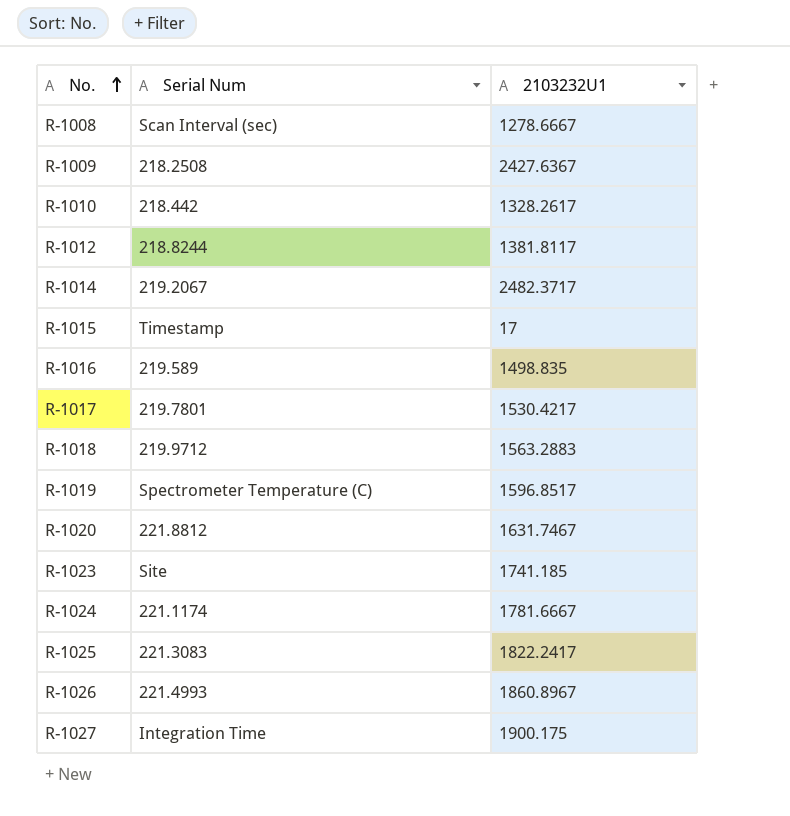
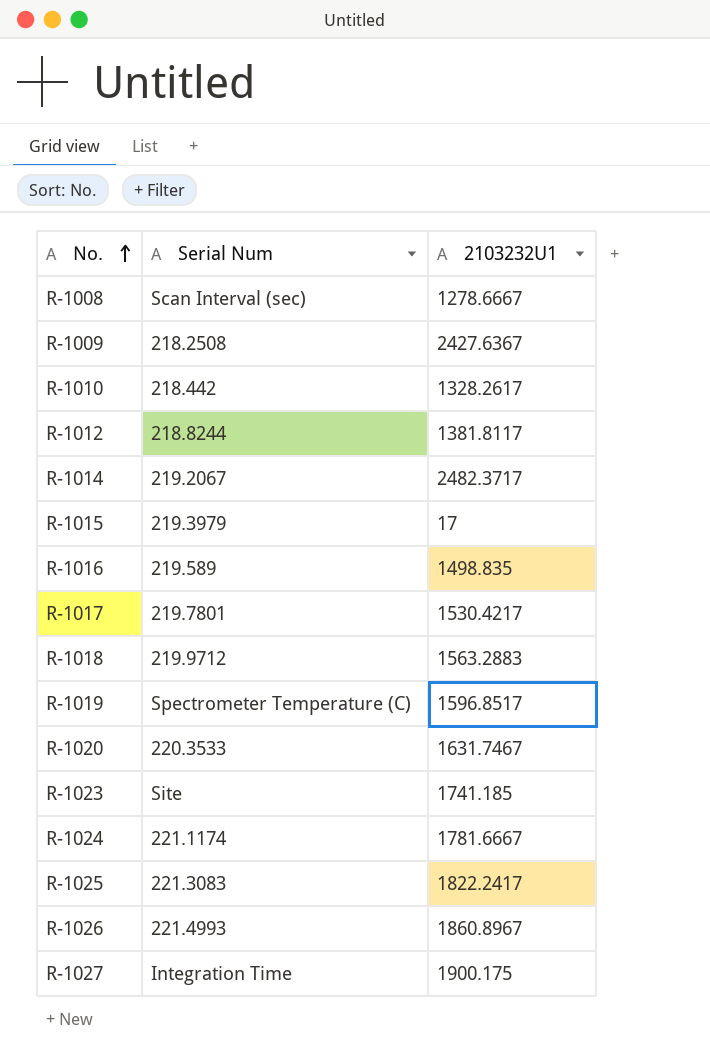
R-1015 | Serial Num: Timestamp -> 219.3979
R-1020 | Serial Num: 221.8812 -> 220.3533

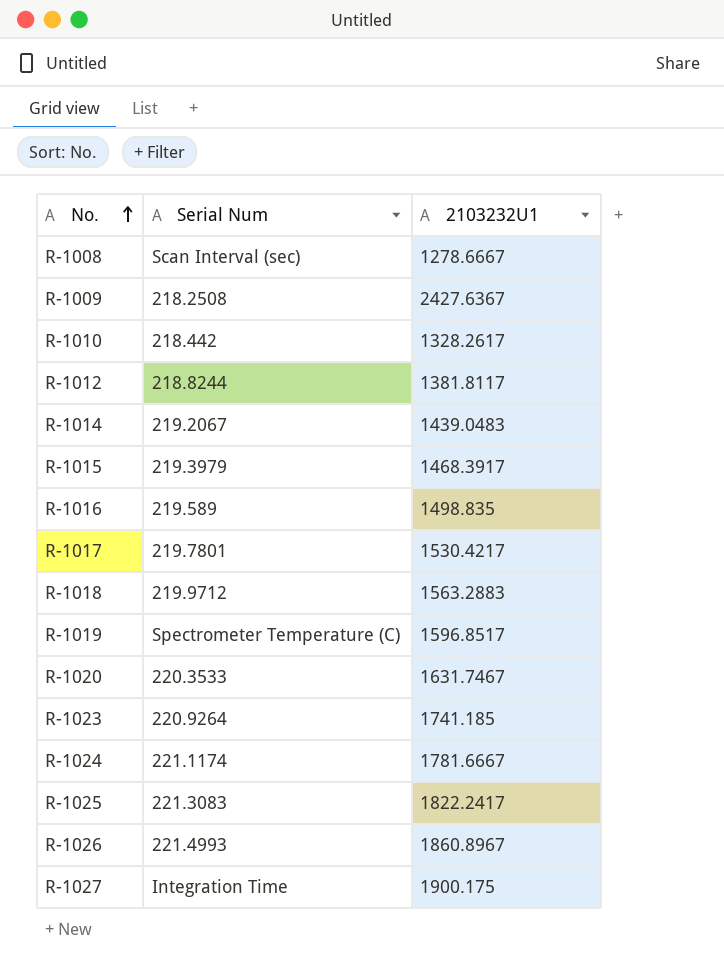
R-1014 | 2103232U1: 2482.3717 -> 1439.0483
R-1015 | 2103232U1: 17 -> 1468.3917
R-1023 | Serial Num: Site -> 220.9264

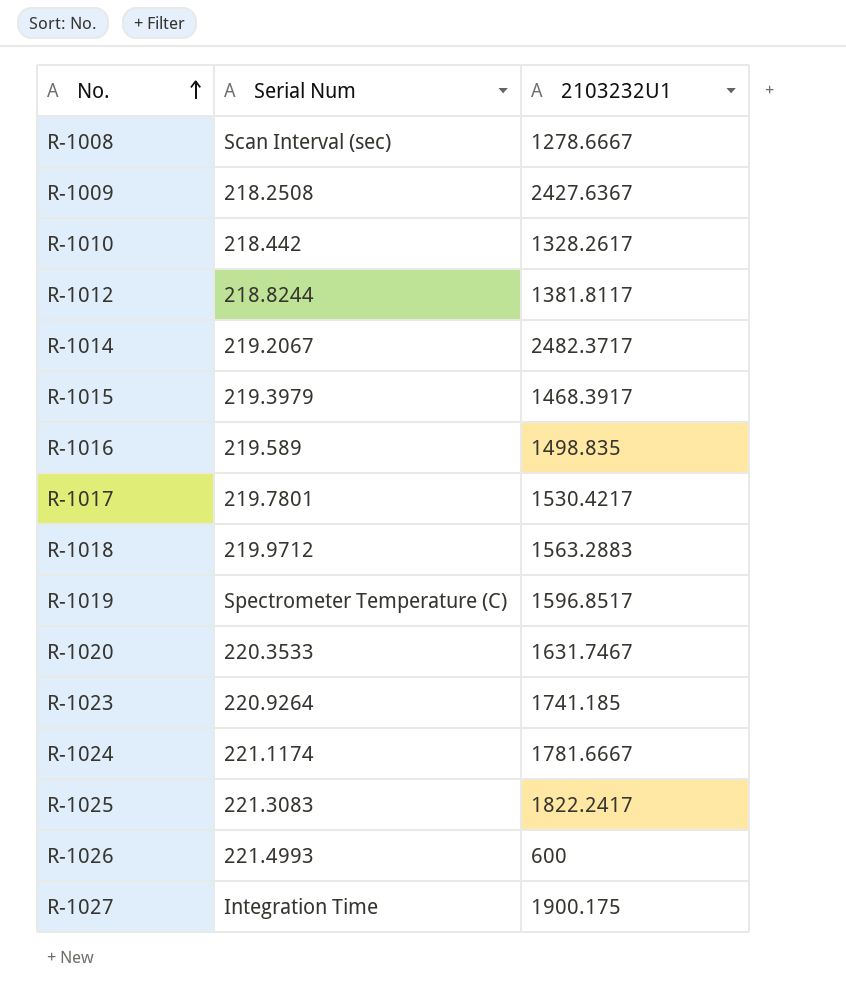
R-1014 | 2103232U1: 1439.0483 -> 2482.3717
R-1026 | 2103232U1: 1860.8967 -> 600

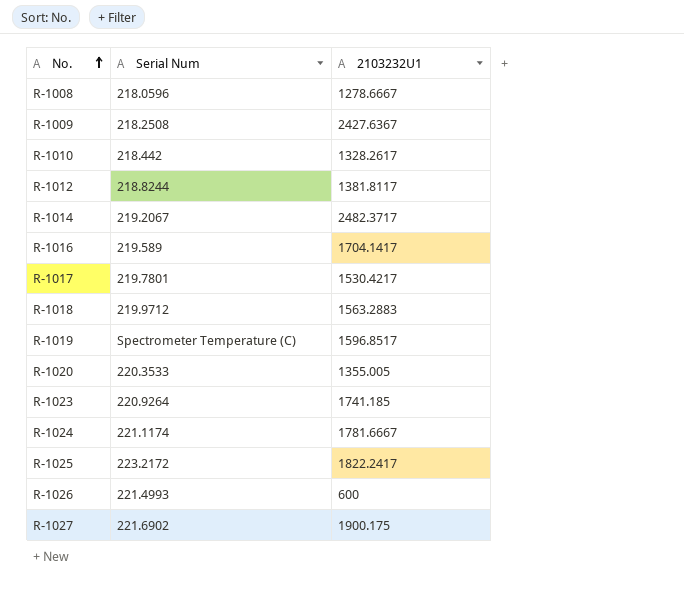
row R-1015: 219.3979 | 1468.3917 -> none
R-1008 | Serial Num: Scan Interval (sec) -> 218.0596
R-1016 | 2103232U1: 1498.835 -> 1704.1417
R-1020 | 2103232U1: 1631.7467 -> 1355.005
R-1025 | Serial Num: 221.3083 -> 223.2172
R-1027 | Serial Num: Integration Time -> 221.6902

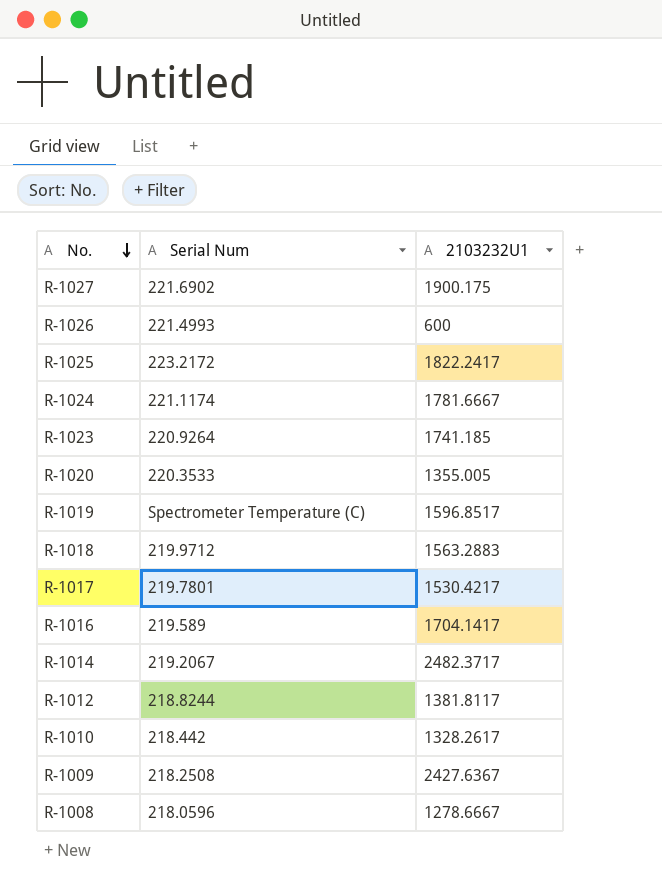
row order: No. ascending -> No. descending

